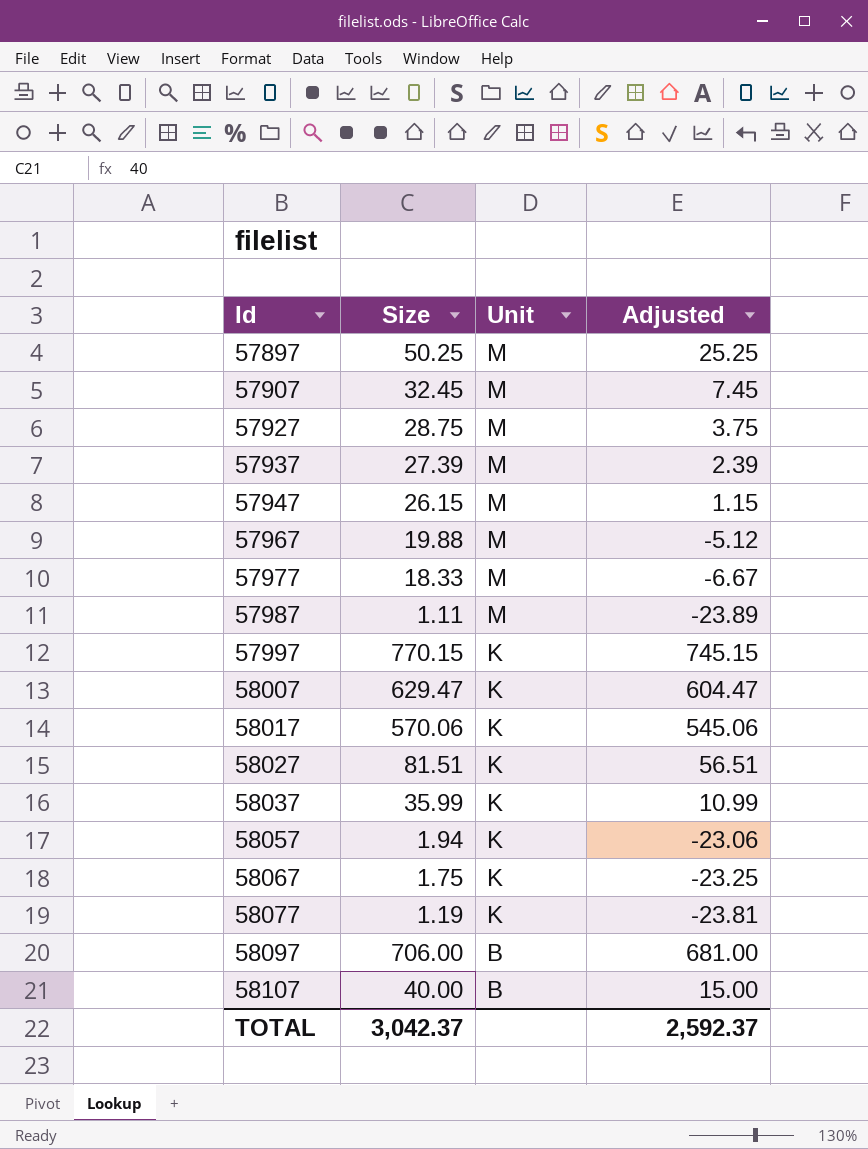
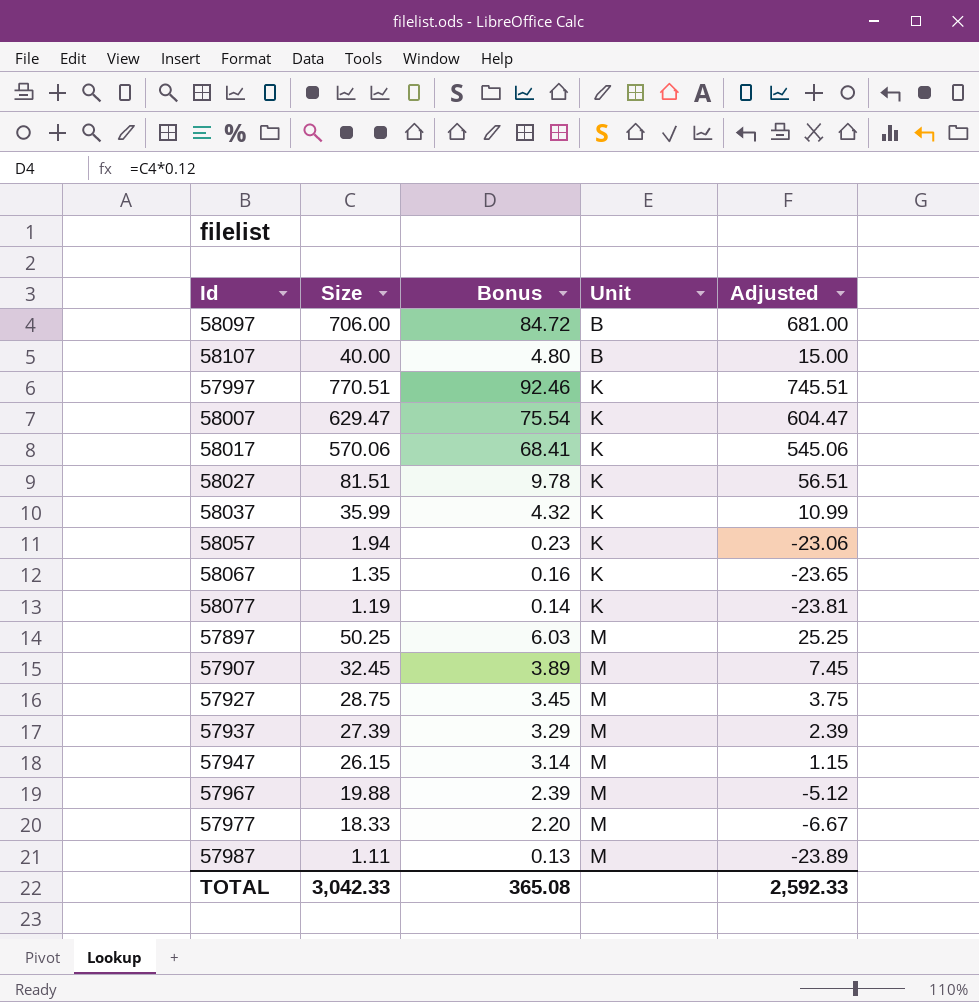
row order: Id ascending -> Unit ascending
column Bonus | formula: none -> [Size] * 0.12
57997 | Size: 770.15 -> 770.51
57997 | Adjusted: 745.15 -> 745.51
58067 | Size: 1.75 -> 1.35
58067 | Adjusted: -23.25 -> -23.65
TOTAL | Size: 3,042.37 -> 3,042.33
TOTAL | Adjusted: 2,592.37 -> 2,592.33

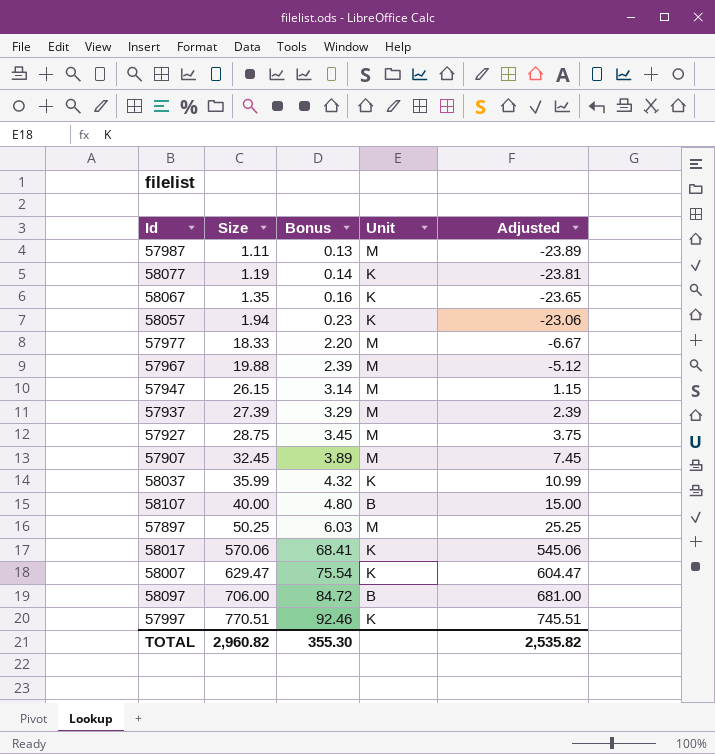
row order: Unit ascending -> Size ascending
row 58027: 81.51 | 9.78 | K | 56.51 -> none
TOTAL | Size: 3,042.33 -> 2,960.82
TOTAL | Bonus: 365.08 -> 355.30
TOTAL | Adjusted: 2,592.33 -> 2,535.82

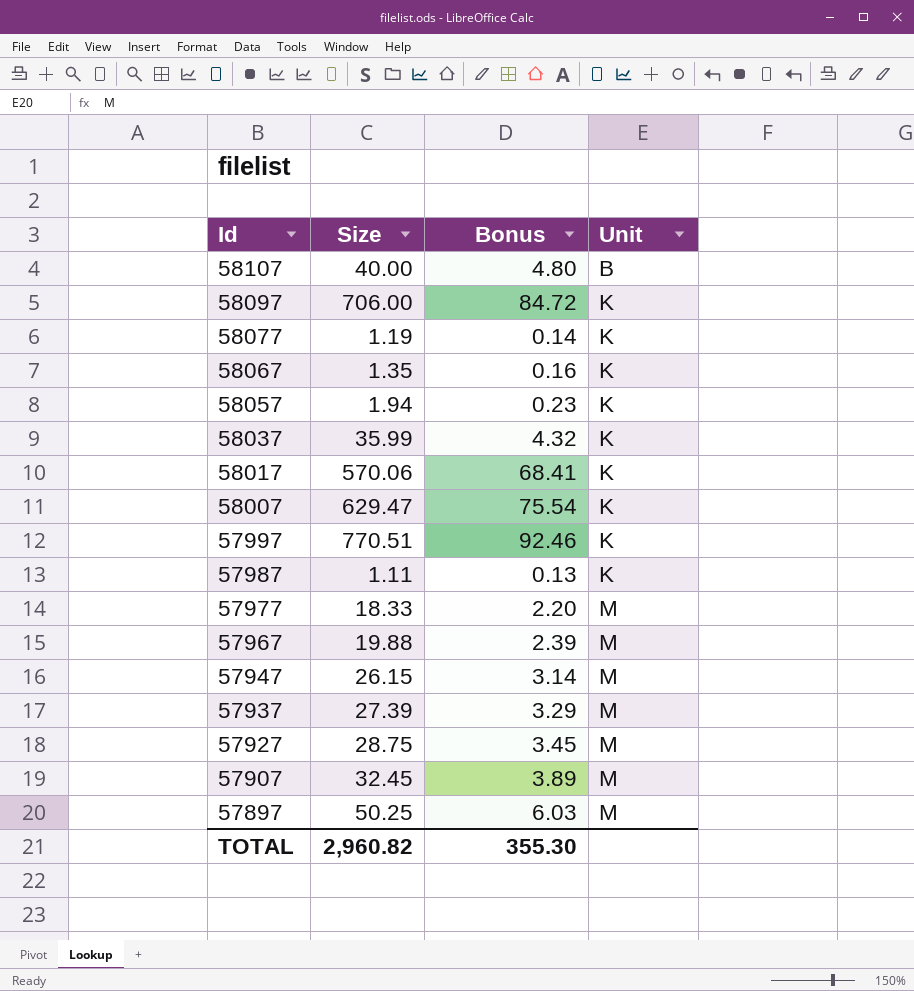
row order: Size ascending -> Id descending
column Adjusted | formula: [Size] - 25 -> none
58097 | Unit: B -> K
57987 | Unit: M -> K

